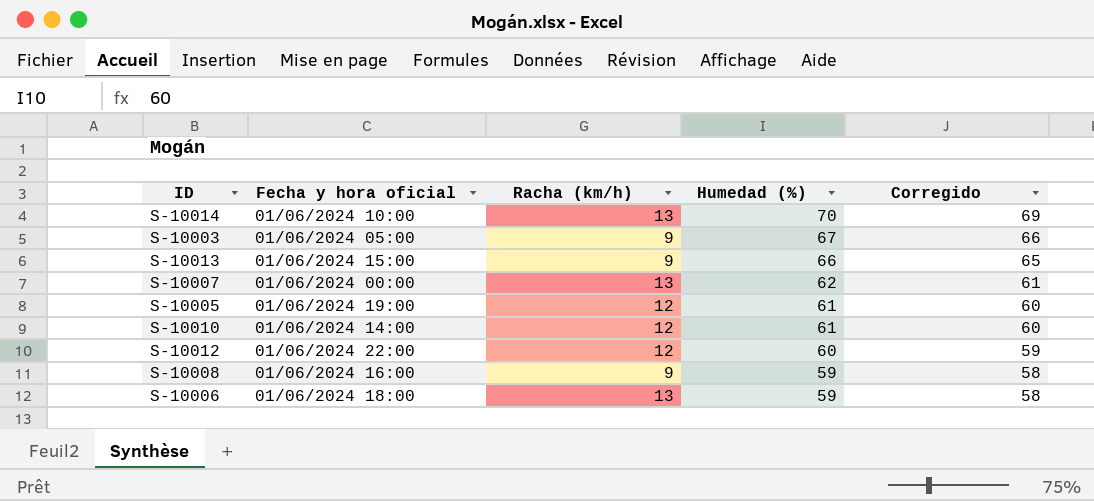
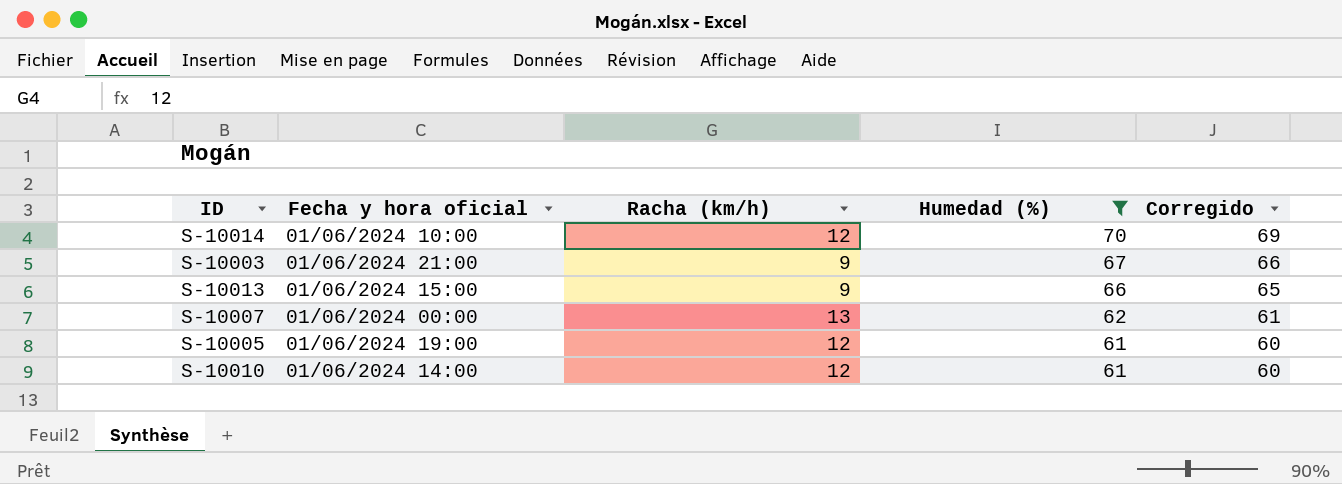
filter: none -> Humedad (%) >= 61
S-10014 | Racha (km/h): 13 -> 12
S-10003 | Fecha y hora oficial: 01/06/2024 05:00 -> 01/06/2024 21:00

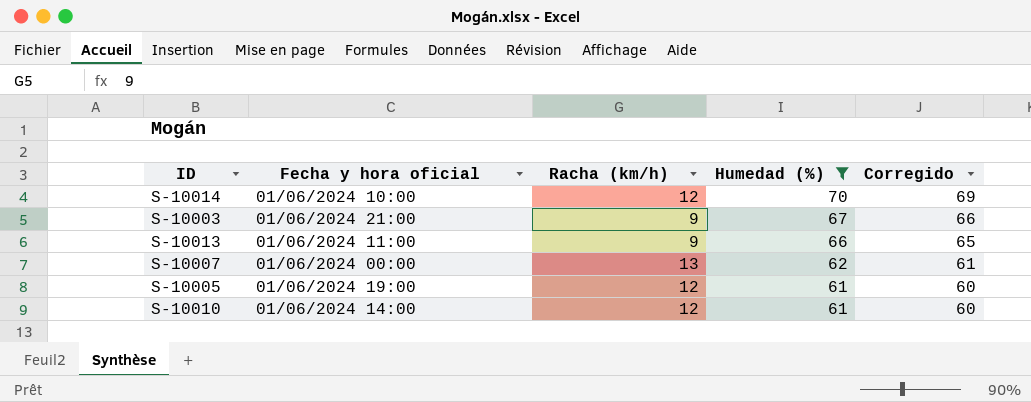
S-10013 | Fecha y hora oficial: 01/06/2024 15:00 -> 01/06/2024 11:00

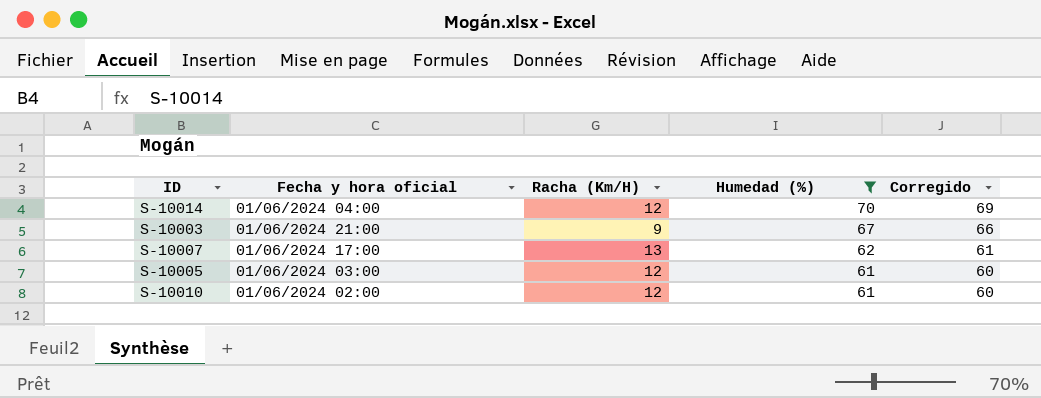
column name: Racha (km/h) -> Racha (Km/H)
row S-10013: 01/06/2024 11:00 | 9 | 66 | 65 -> none
S-10014 | Fecha y hora oficial: 01/06/2024 10:00 -> 01/06/2024 04:00
S-10007 | Fecha y hora oficial: 01/06/2024 00:00 -> 01/06/2024 17:00
S-10005 | Fecha y hora oficial: 01/06/2024 19:00 -> 01/06/2024 03:00
S-10010 | Fecha y hora oficial: 01/06/2024 14:00 -> 01/06/2024 02:00

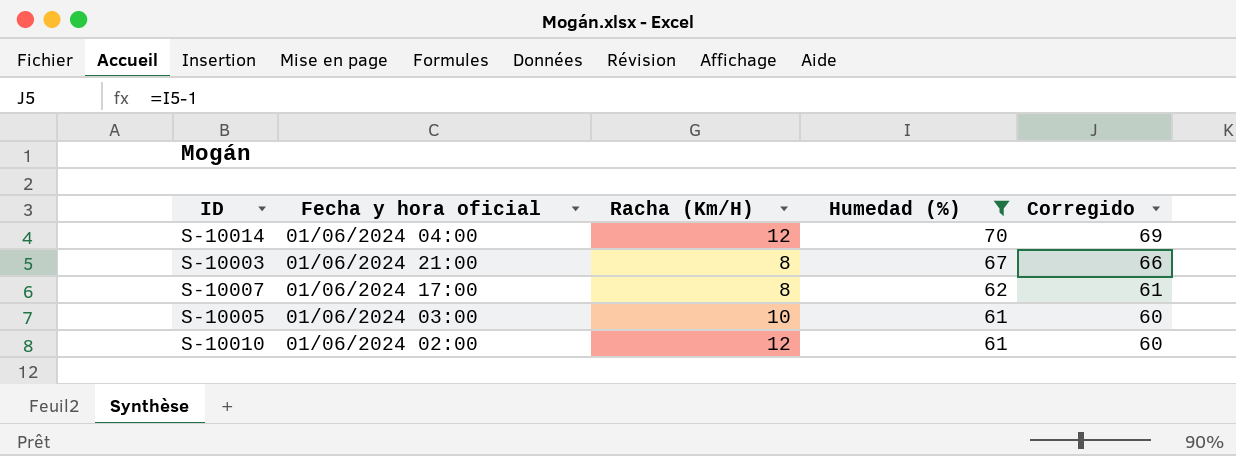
S-10003 | Racha (Km/H): 9 -> 8
S-10007 | Racha (Km/H): 13 -> 8
S-10005 | Racha (Km/H): 12 -> 10

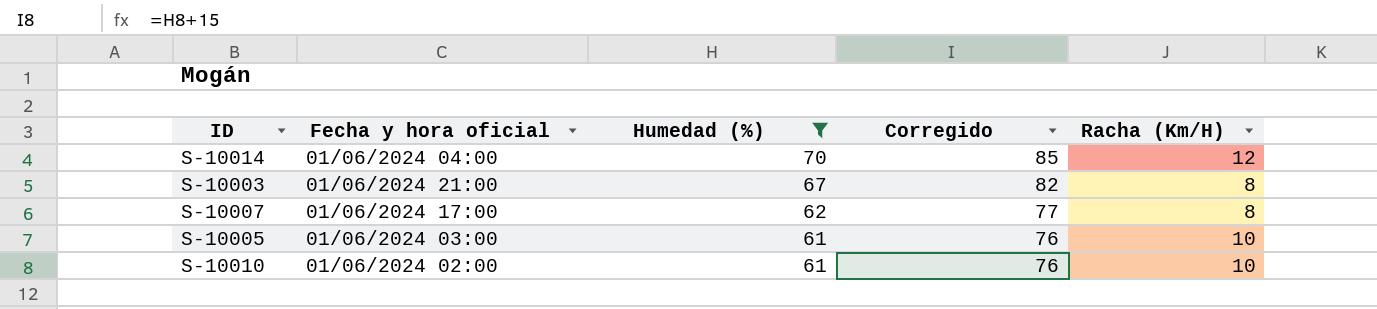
column Corregido | formula: [Humedad (%)] - 1 -> [Humedad (%)] + 15
column Racha (Km/H) | position: 3 -> 5
S-10010 | Racha (Km/H): 12 -> 10

